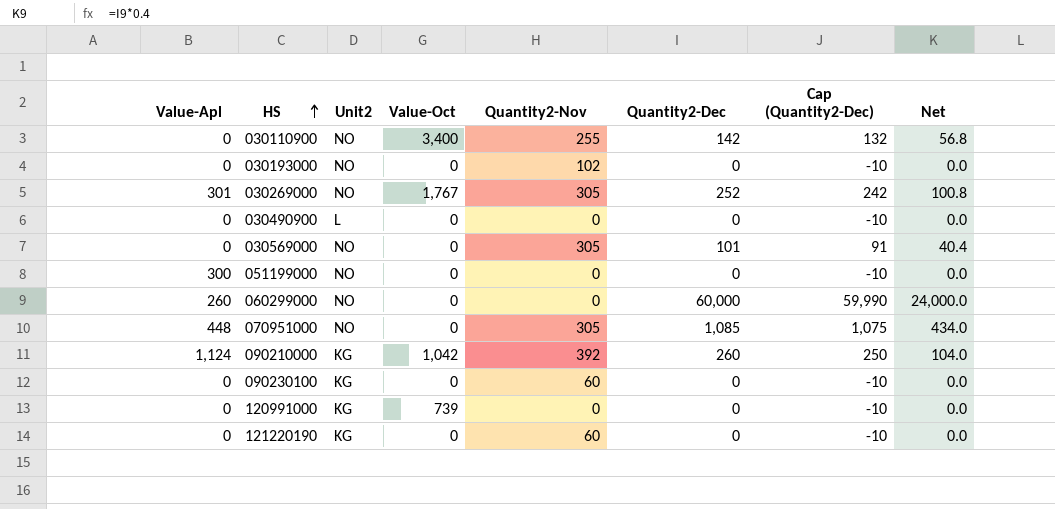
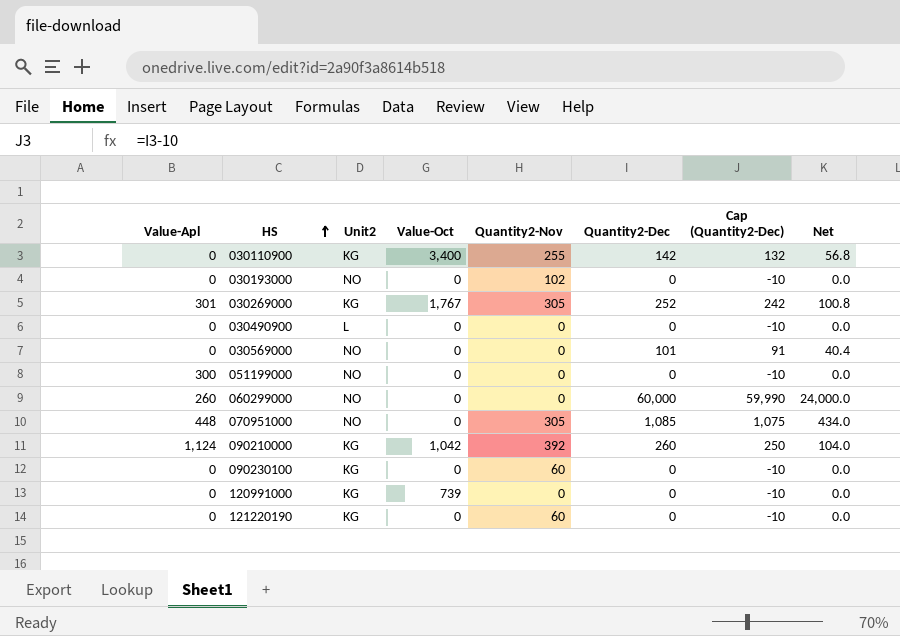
030110900 | Unit2: NO -> KG
030269000 | Unit2: NO -> KG
030569000 | Quantity2-Nov: 305 -> 0

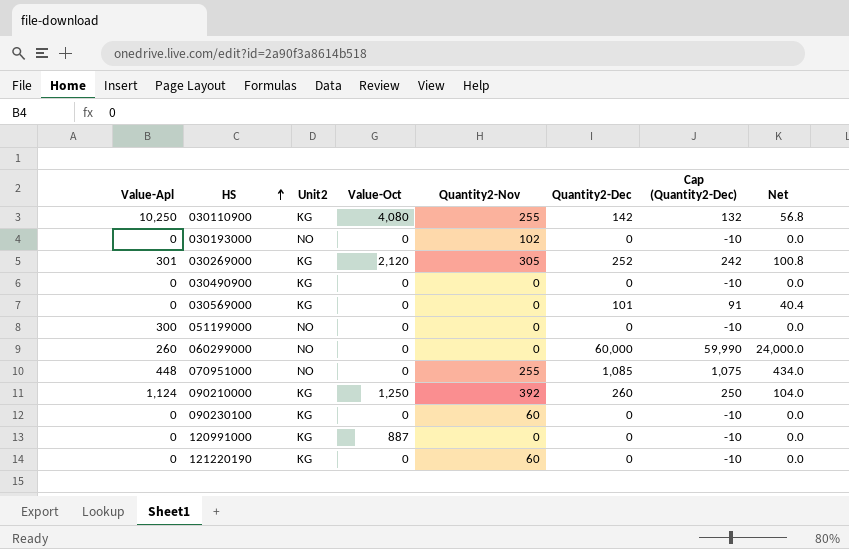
030110900 | Value-Apl: 0 -> 10,250
030110900 | Value-Oct: 3,400 -> 4,080
030269000 | Value-Oct: 1,767 -> 2,120
030490900 | Unit2: L -> KG
030569000 | Unit2: NO -> KG
070951000 | Quantity2-Nov: 305 -> 255
090210000 | Value-Oct: 1,042 -> 1,250
120991000 | Value-Oct: 739 -> 887

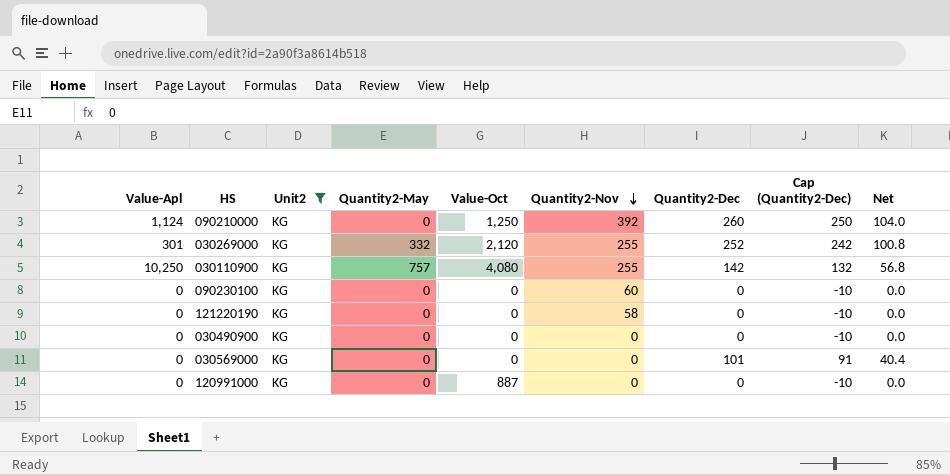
filter: none -> Unit2 = KG
row order: HS ascending -> Quantity2-Nov descending
column Quantity2-May | position: none -> 4
030269000 | Quantity2-Nov: 305 -> 255
121220190 | Quantity2-Nov: 60 -> 58

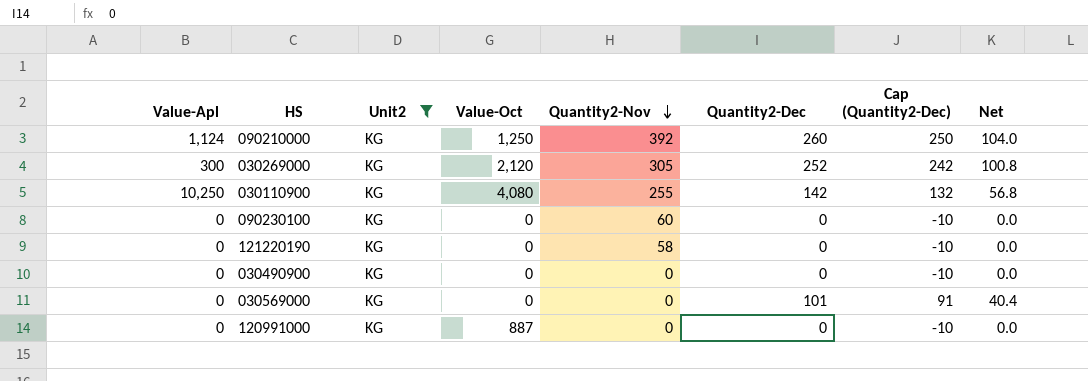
column Quantity2-May | position: 4 -> none
030269000 | Value-Apl: 301 -> 300
030269000 | Quantity2-Nov: 255 -> 305

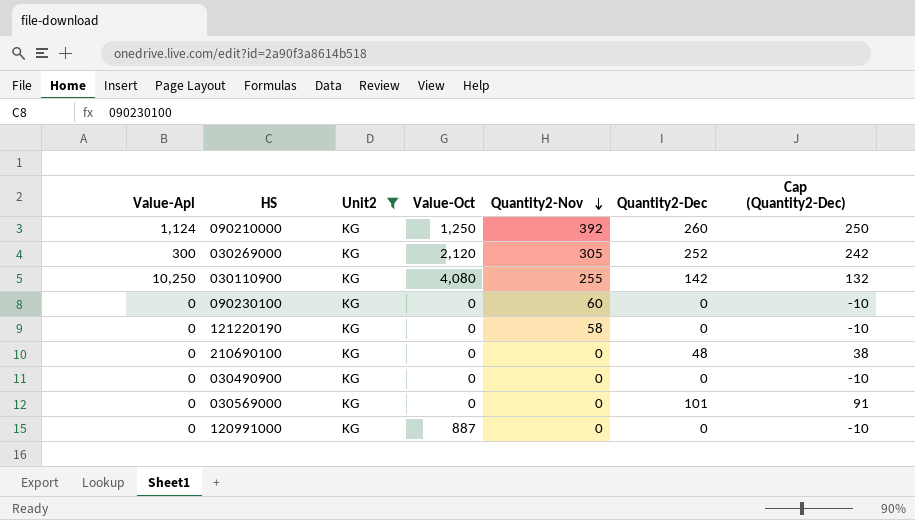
column Net | formula: [Quantity2-Dec] * 0.4 -> none
row 210690100: none -> 0 | KG | 0 | 0 | 48 | 38

